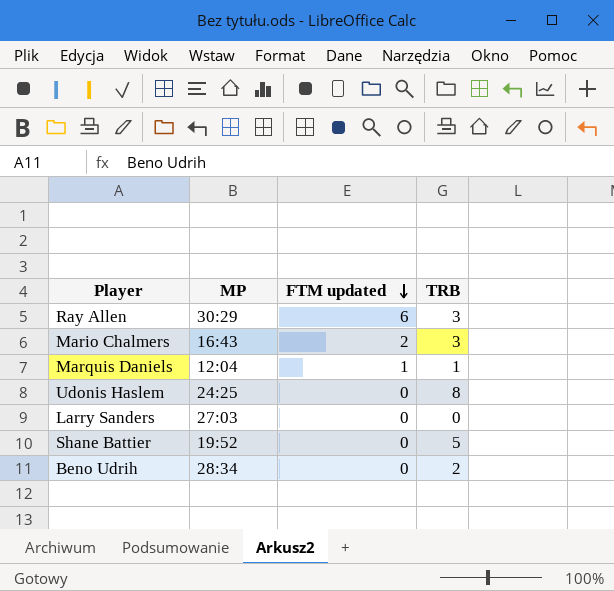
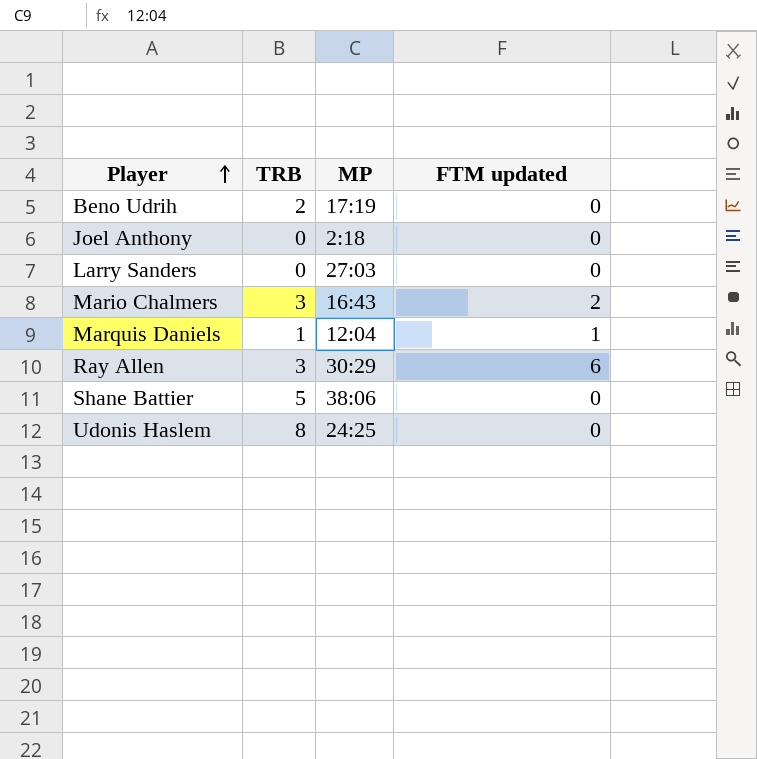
row order: FTM updated descending -> Player ascending
column TRB | position: 4 -> 2
Beno Udrih | MP: 28:34 -> 17:19
row Joel Anthony: none -> 0 | 2:18 | 0
Shane Battier | MP: 19:52 -> 38:06

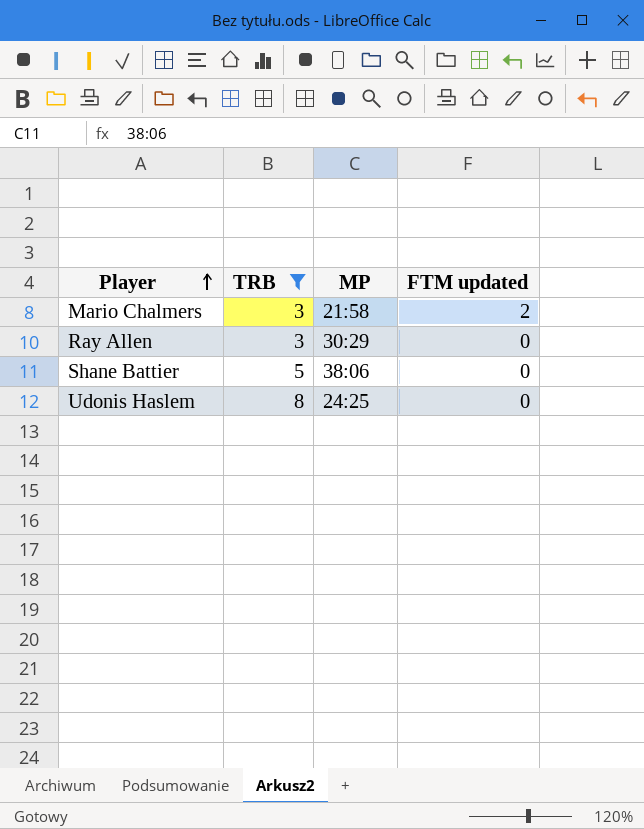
filter: none -> TRB >= 3
Mario Chalmers | MP: 16:43 -> 21:58
Ray Allen | FTM updated: 6 -> 0

